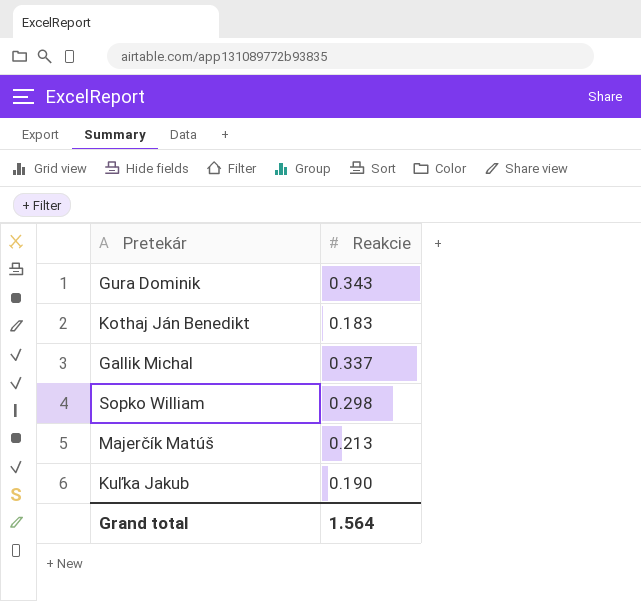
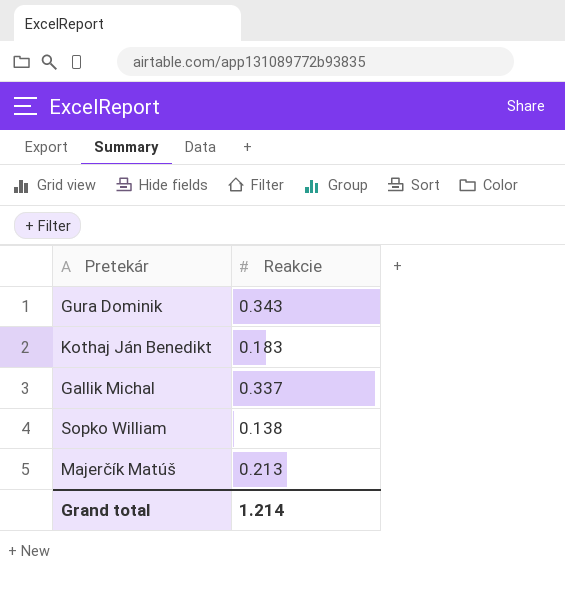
row Kuľka Jakub: 0.190 -> none
Sopko William | Reakcie: 0.298 -> 0.138
Grand total | Reakcie: 1.564 -> 1.214

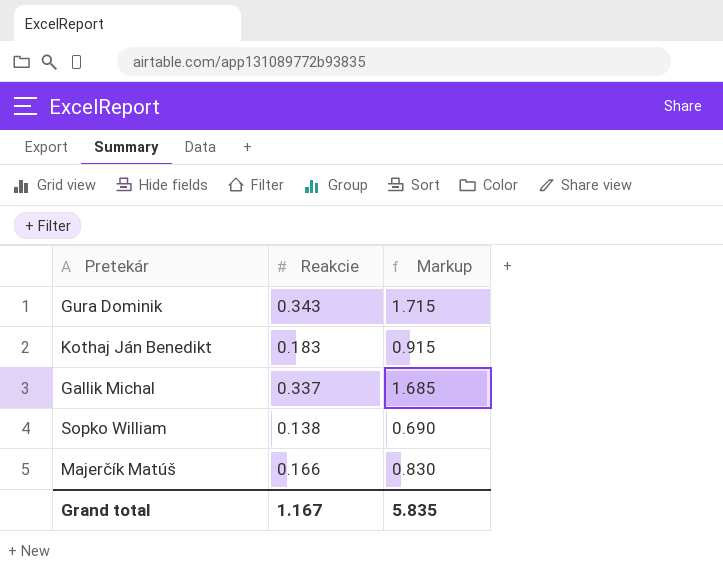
column Markup | formula: none -> [Reakcie] * 5
Majerčík Matúš | Reakcie: 0.213 -> 0.166
Grand total | Reakcie: 1.214 -> 1.167

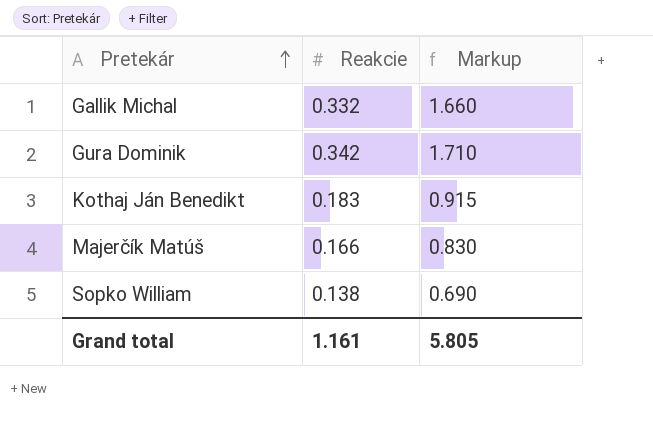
row order: none -> Pretekár ascending
Gallik Michal | Reakcie: 0.337 -> 0.332
Gallik Michal | Markup: 1.685 -> 1.660
Gura Dominik | Reakcie: 0.343 -> 0.342
Gura Dominik | Markup: 1.715 -> 1.710
Grand total | Reakcie: 1.167 -> 1.161
Grand total | Markup: 5.835 -> 5.805

